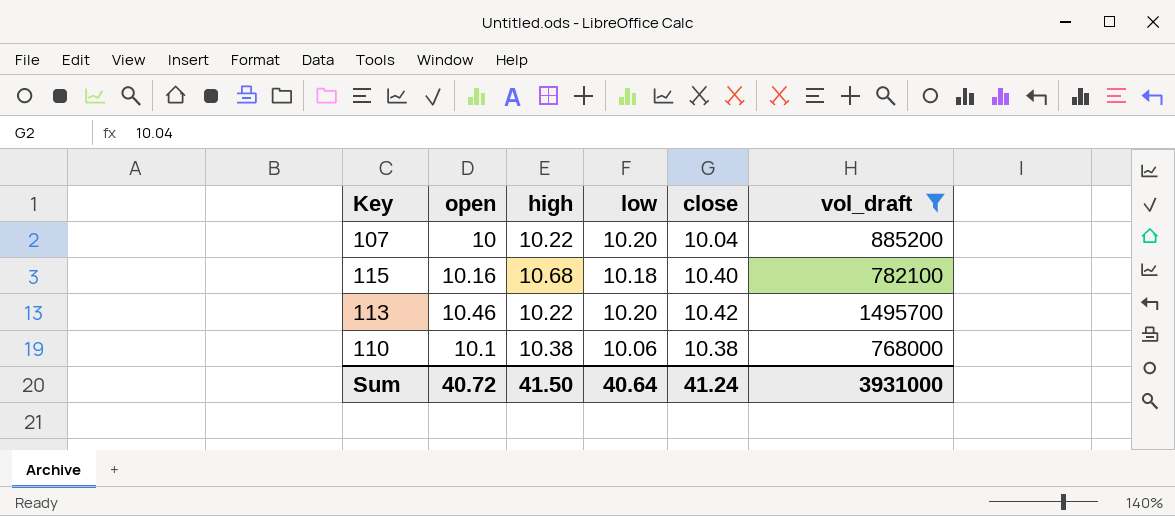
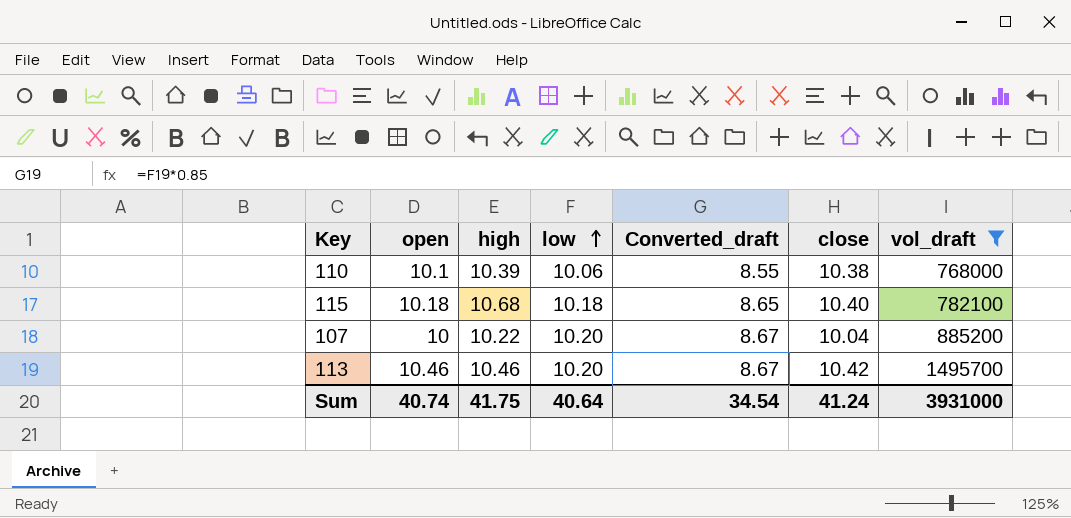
row order: none -> low ascending
column Converted_draft | formula: none -> [low] * 0.85
110 | high: 10.38 -> 10.39
115 | open: 10.16 -> 10.18
113 | high: 10.22 -> 10.46
Sum | open: 40.72 -> 40.74
Sum | high: 41.50 -> 41.75

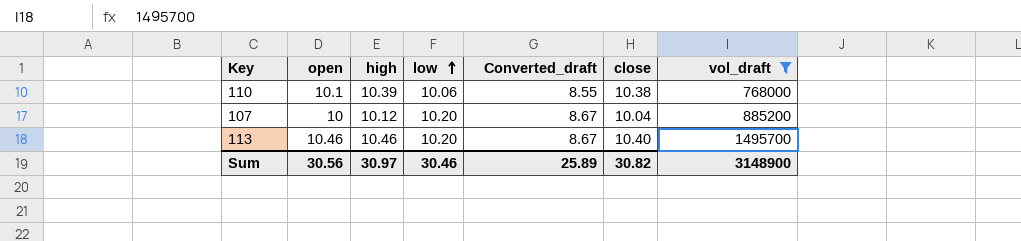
row 115: 10.18 | 10.68 | 10.18 | 8.65 | 10.40 | 782100 -> none
107 | high: 10.22 -> 10.12
113 | close: 10.42 -> 10.40
Sum | open: 40.74 -> 30.56
Sum | high: 41.75 -> 30.97
Sum | low: 40.64 -> 30.46
Sum | Converted_draft: 34.54 -> 25.89
Sum | close: 41.24 -> 30.82
Sum | vol_draft: 3931000 -> 3148900

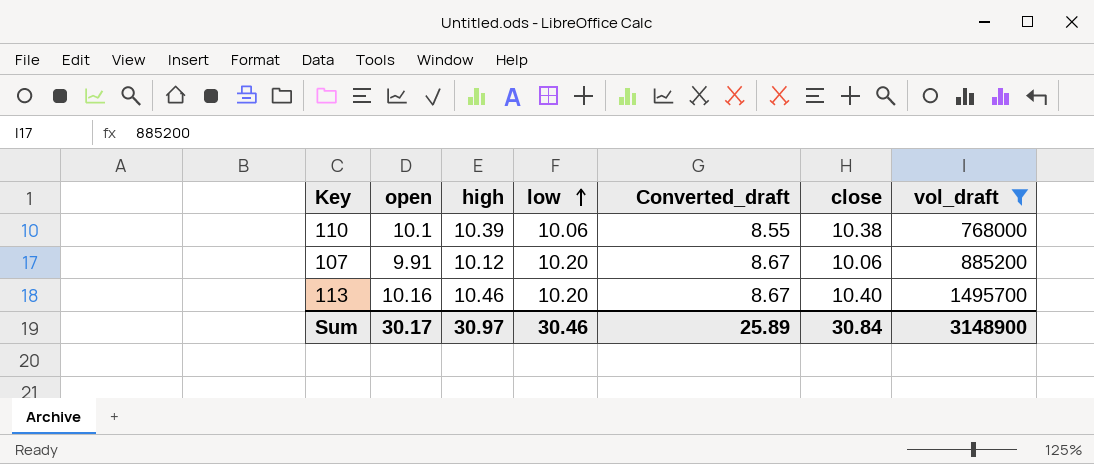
107 | open: 10 -> 9.91
107 | close: 10.04 -> 10.06
113 | open: 10.46 -> 10.16
Sum | open: 30.56 -> 30.17
Sum | close: 30.82 -> 30.84

